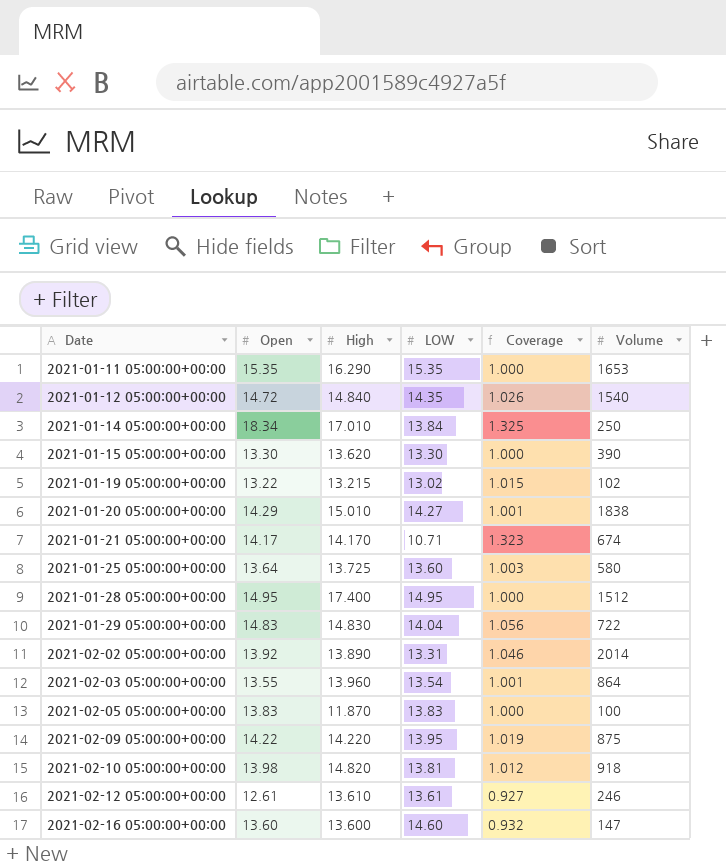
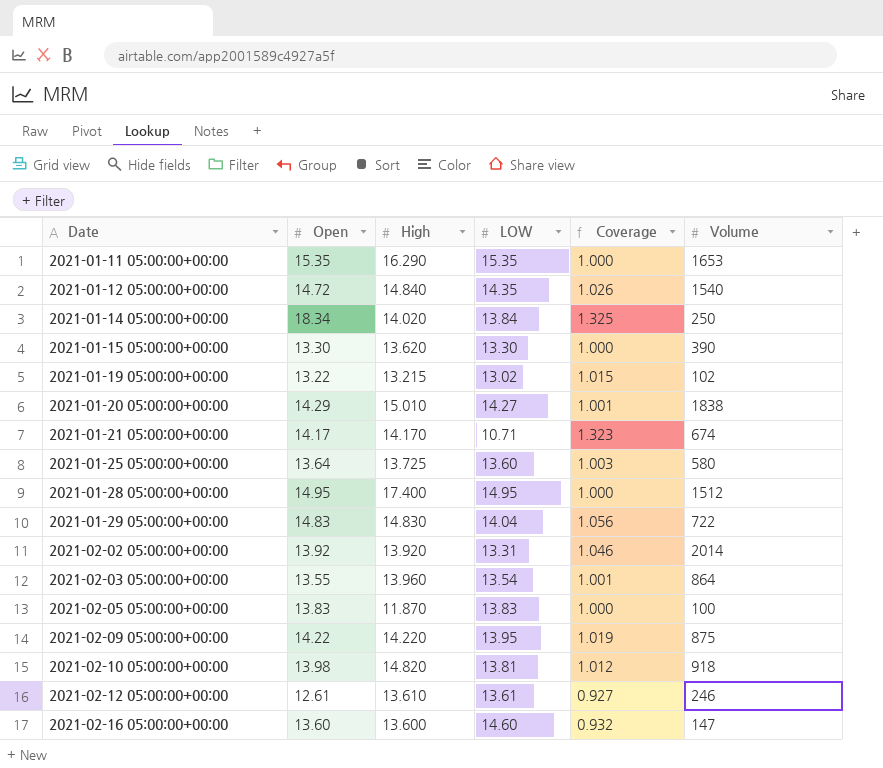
2021-01-14 05:00:00+00:00 | High: 17.010 -> 14.020
2021-02-02 05:00:00+00:00 | High: 13.890 -> 13.920

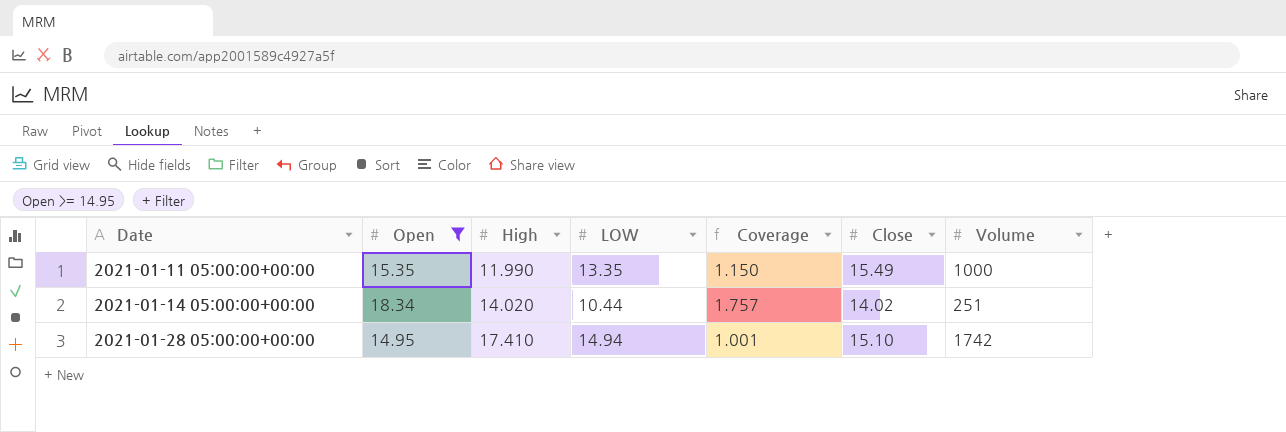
filter: none -> Open >= 14.95
column Close | position: none -> 6
2021-01-11 05:00:00+00:00 | High: 16.290 -> 11.990
2021-01-11 05:00:00+00:00 | LOW: 15.35 -> 13.35
2021-01-11 05:00:00+00:00 | Coverage: 1.000 -> 1.150
2021-01-11 05:00:00+00:00 | Volume: 1653 -> 1000
2021-01-14 05:00:00+00:00 | LOW: 13.84 -> 10.44
2021-01-14 05:00:00+00:00 | Coverage: 1.325 -> 1.757
2021-01-14 05:00:00+00:00 | Volume: 250 -> 251
2021-01-28 05:00:00+00:00 | High: 17.400 -> 17.410
2021-01-28 05:00:00+00:00 | LOW: 14.95 -> 14.94
2021-01-28 05:00:00+00:00 | Coverage: 1.000 -> 1.001
2021-01-28 05:00:00+00:00 | Volume: 1512 -> 1742

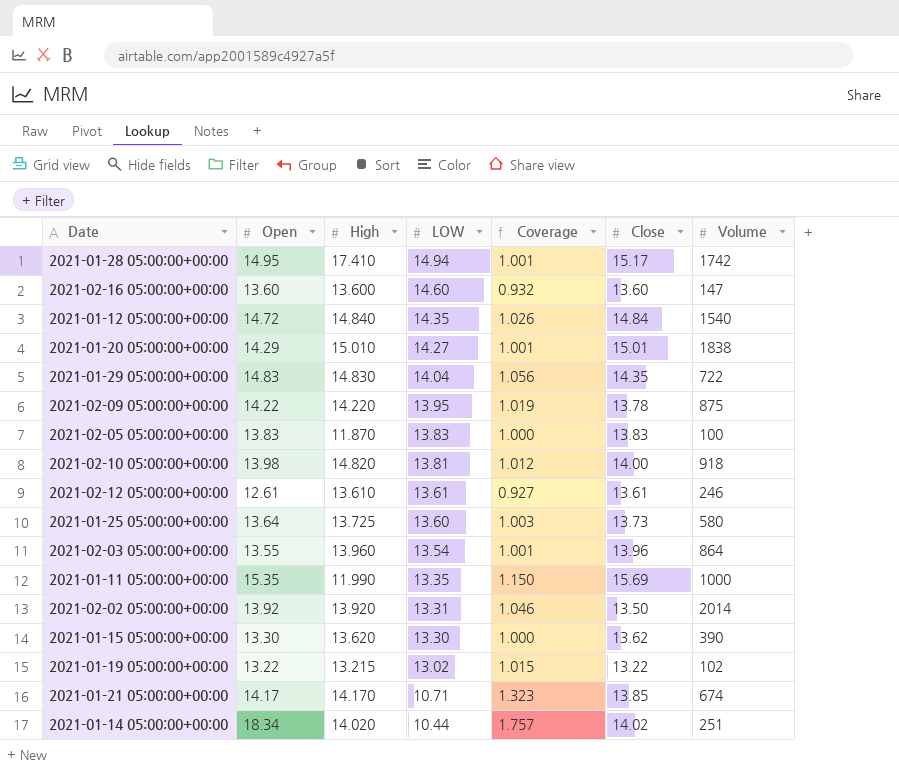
filter: Open >= 14.95 -> none
row order: Date ascending -> LOW descending
2021-01-28 05:00:00+00:00 | Close: 15.10 -> 15.17
2021-01-11 05:00:00+00:00 | Close: 15.49 -> 15.69

